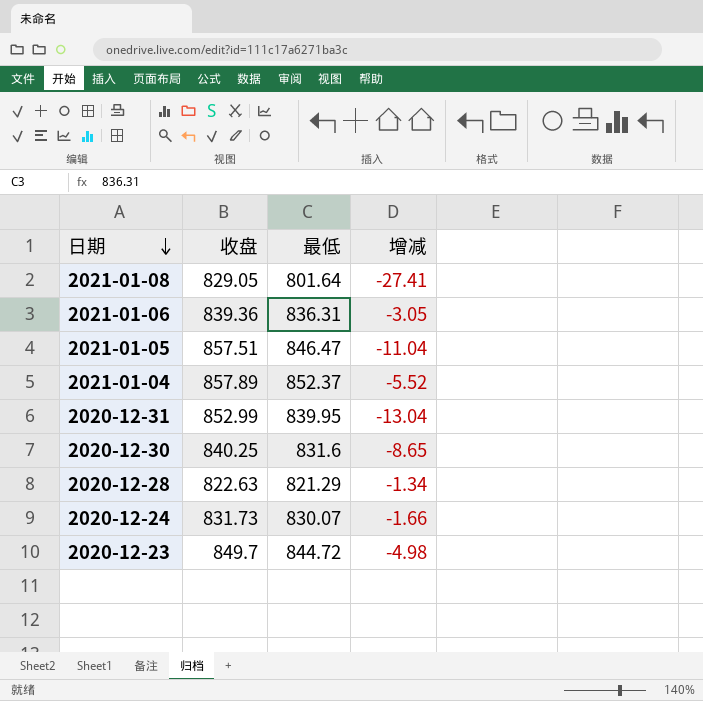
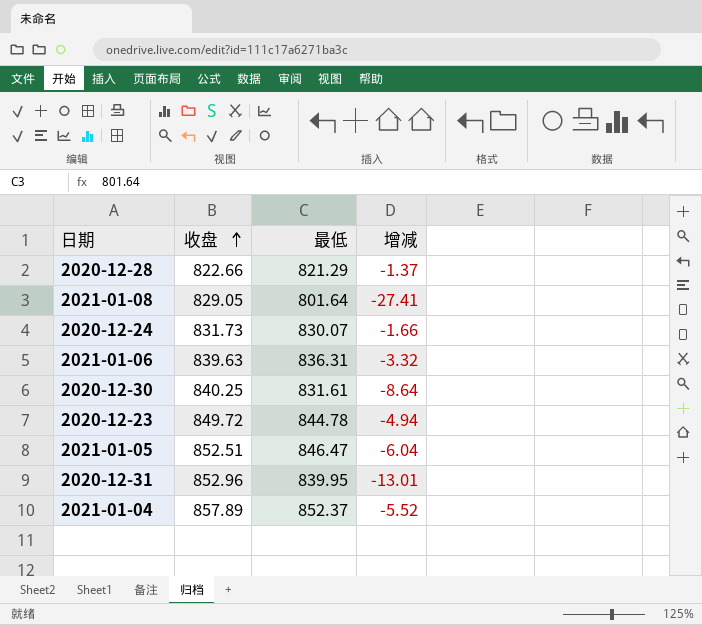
row order: 日期 descending -> 收盘 ascending
2020-12-28 | 收盘: 822.63 -> 822.66
2020-12-28 | 增减: -1.34 -> -1.37
2021-01-06 | 收盘: 839.36 -> 839.63
2021-01-06 | 增减: -3.05 -> -3.32
2020-12-30 | 最低: 831.6 -> 831.61
2020-12-30 | 增减: -8.65 -> -8.64
2020-12-23 | 收盘: 849.7 -> 849.72
2020-12-23 | 最低: 844.72 -> 844.78
2020-12-23 | 增减: -4.98 -> -4.94
2021-01-05 | 收盘: 857.51 -> 852.51
2021-01-05 | 增减: -11.04 -> -6.04
2020-12-31 | 收盘: 852.99 -> 852.96
2020-12-31 | 增减: -13.04 -> -13.01

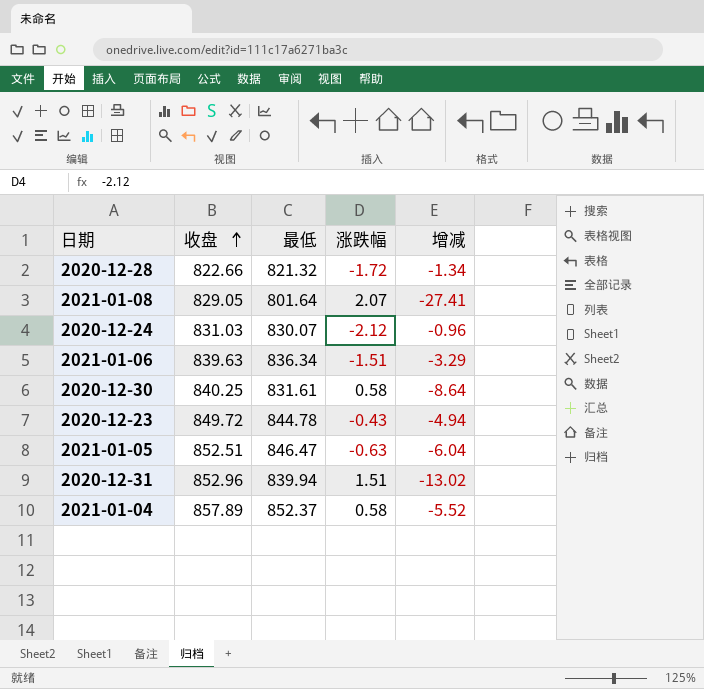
column 涨跌幅 | position: none -> 4
2020-12-28 | 最低: 821.29 -> 821.32
2020-12-28 | 增减: -1.37 -> -1.34
2020-12-24 | 收盘: 831.73 -> 831.03
2020-12-24 | 增减: -1.66 -> -0.96
2021-01-06 | 最低: 836.31 -> 836.34
2021-01-06 | 增减: -3.32 -> -3.29
2020-12-31 | 最低: 839.95 -> 839.94
2020-12-31 | 增减: -13.01 -> -13.02

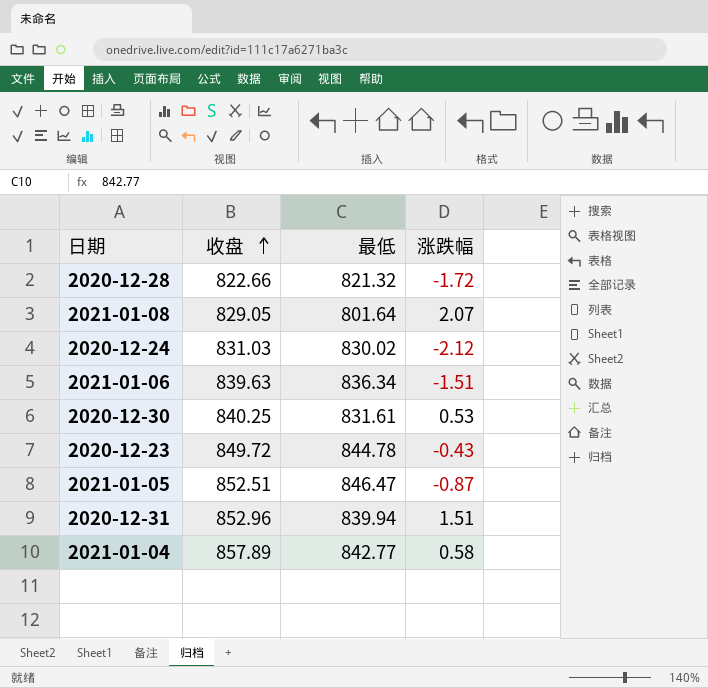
column 增减 | formula: [最低] - [收盘] -> none
2020-12-24 | 最低: 830.07 -> 830.02
2020-12-30 | 涨跌幅: 0.58 -> 0.53
2021-01-05 | 涨跌幅: -0.63 -> -0.87
2021-01-04 | 最低: 852.37 -> 842.77

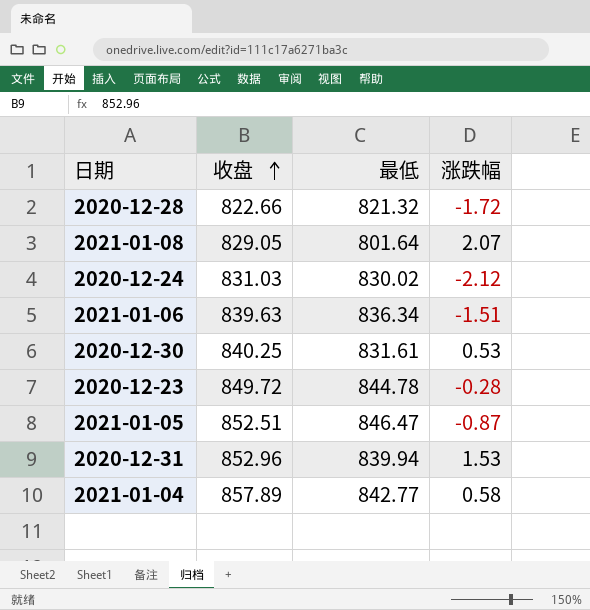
2020-12-23 | 涨跌幅: -0.43 -> -0.28
2020-12-31 | 涨跌幅: 1.51 -> 1.53

